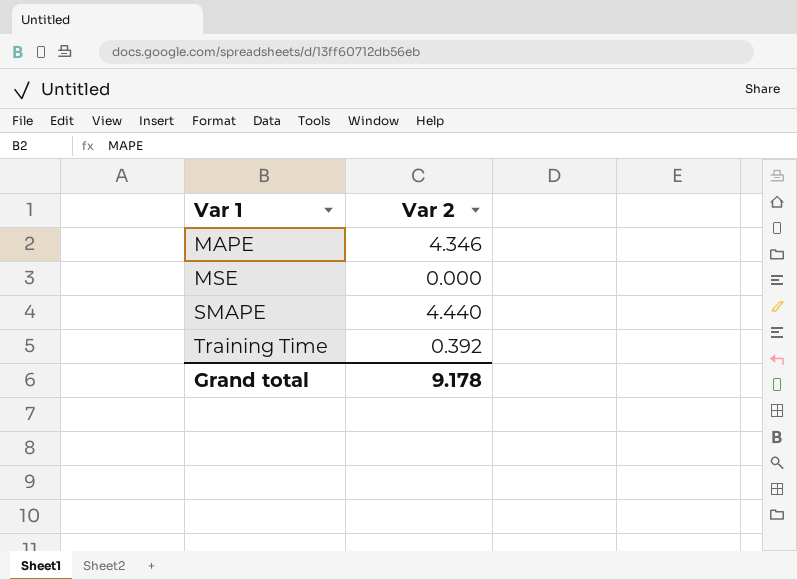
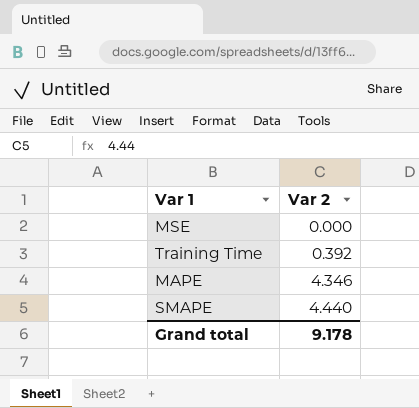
row order: Var 1 ascending -> Var 2 ascending

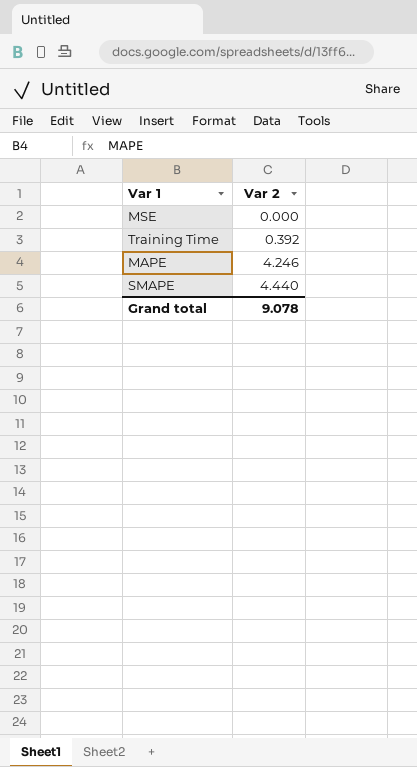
MAPE | Var 2: 4.346 -> 4.246
Grand total | Var 2: 9.178 -> 9.078

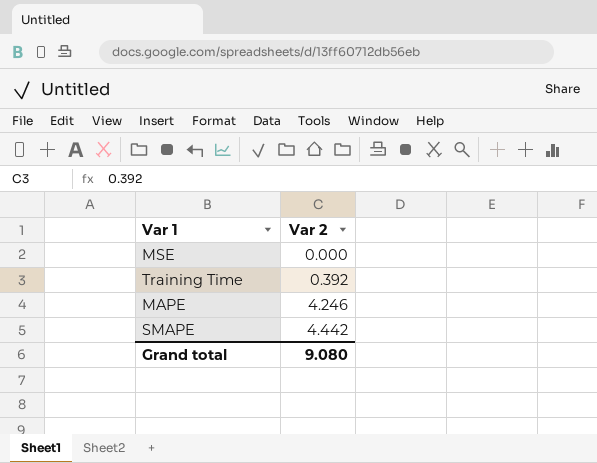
SMAPE | Var 2: 4.440 -> 4.442
Grand total | Var 2: 9.078 -> 9.080

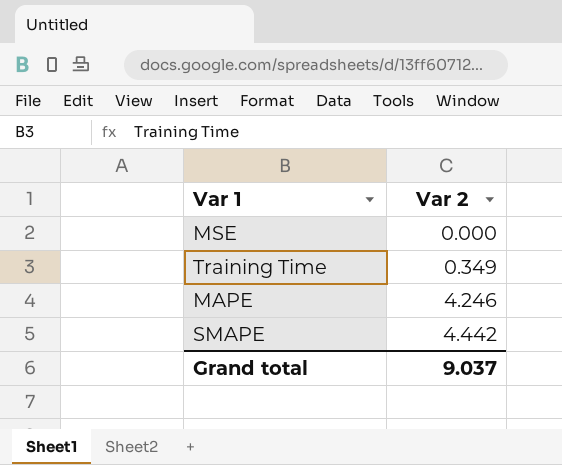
Training Time | Var 2: 0.392 -> 0.349
Grand total | Var 2: 9.080 -> 9.037

